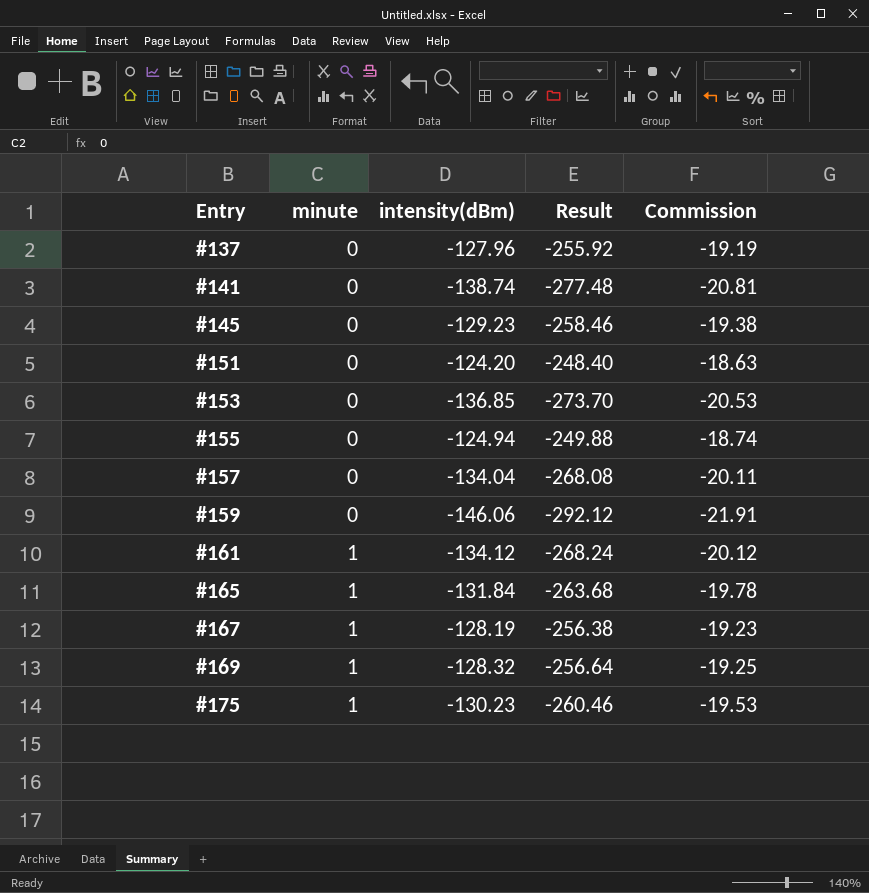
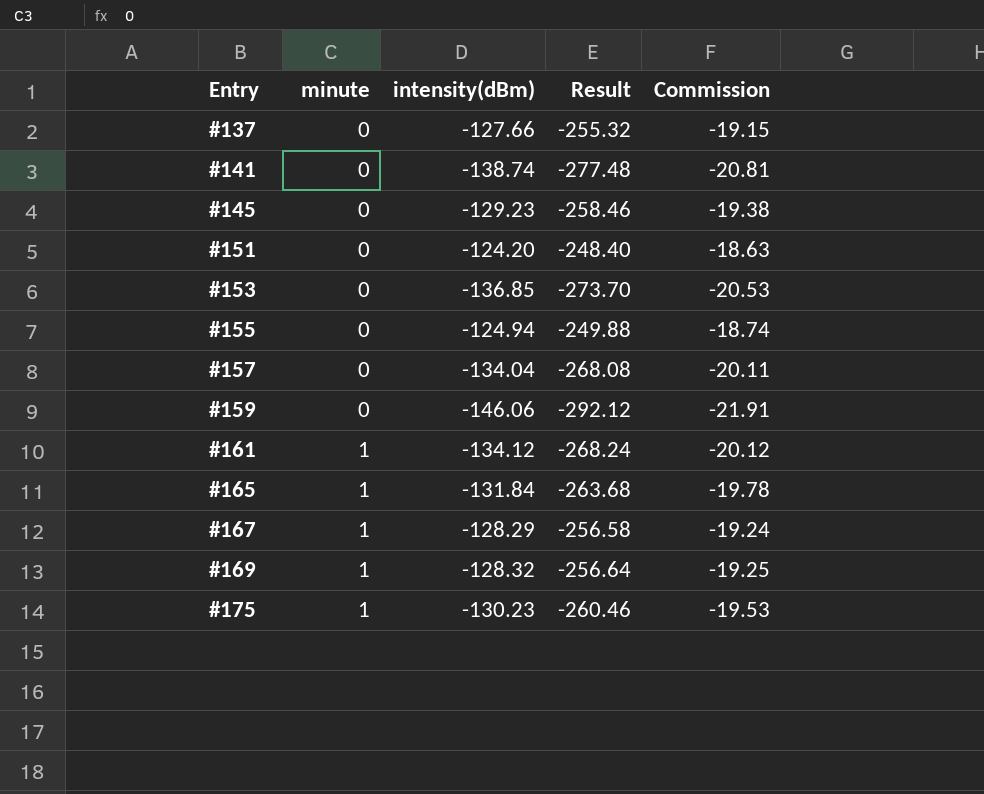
#137 | intensity(dBm): -127.96 -> -127.66
#137 | Result: -255.92 -> -255.32
#137 | Commission: -19.19 -> -19.15
#167 | intensity(dBm): -128.19 -> -128.29
#167 | Result: -256.38 -> -256.58
#167 | Commission: -19.23 -> -19.24

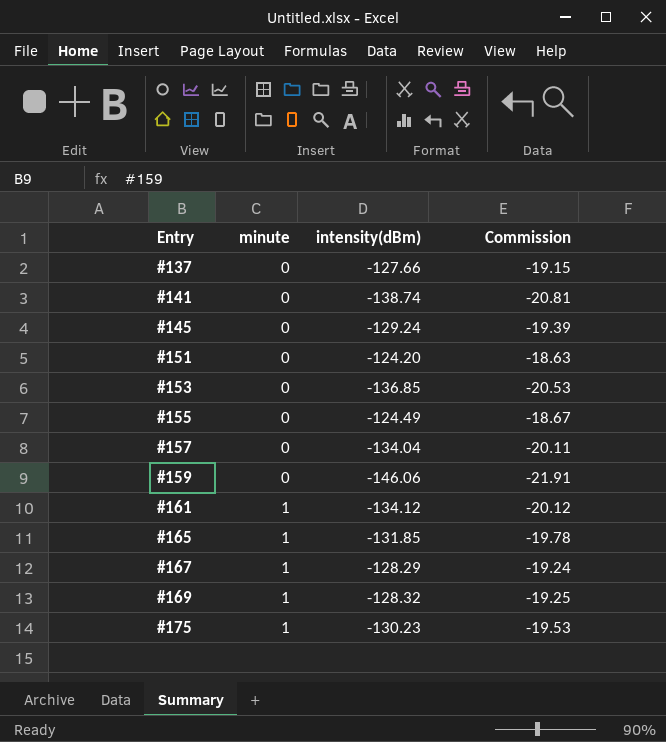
column Result | formula: [intensity(dBm)] * 2 -> none
#145 | intensity(dBm): -129.23 -> -129.24
#145 | Commission: -19.38 -> -19.39
#155 | intensity(dBm): -124.94 -> -124.49
#155 | Commission: -18.74 -> -18.67
#165 | intensity(dBm): -131.84 -> -131.85

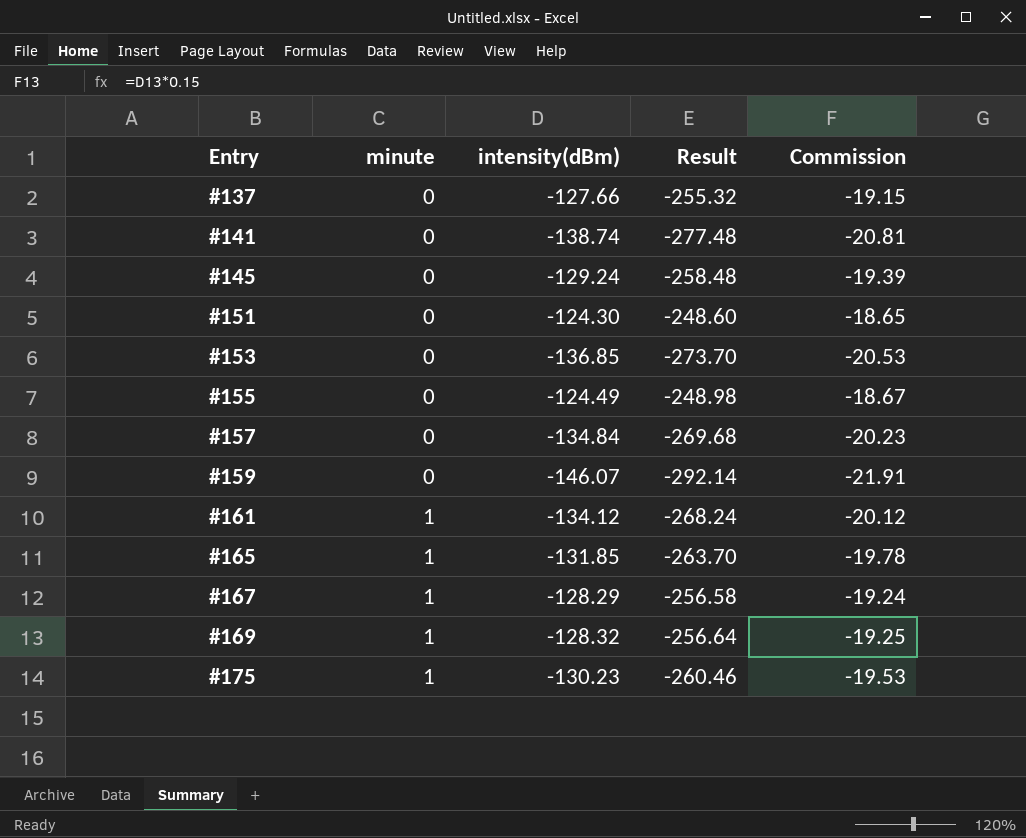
column Result | formula: none -> [intensity(dBm)] * 2
#151 | intensity(dBm): -124.20 -> -124.30
#151 | Commission: -18.63 -> -18.65
#157 | intensity(dBm): -134.04 -> -134.84
#157 | Commission: -20.11 -> -20.23
#159 | intensity(dBm): -146.06 -> -146.07

